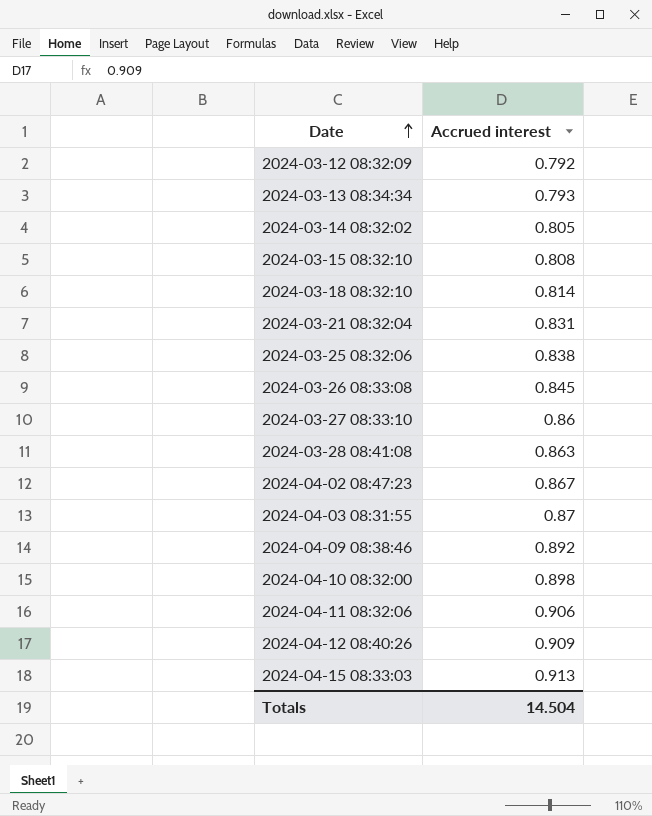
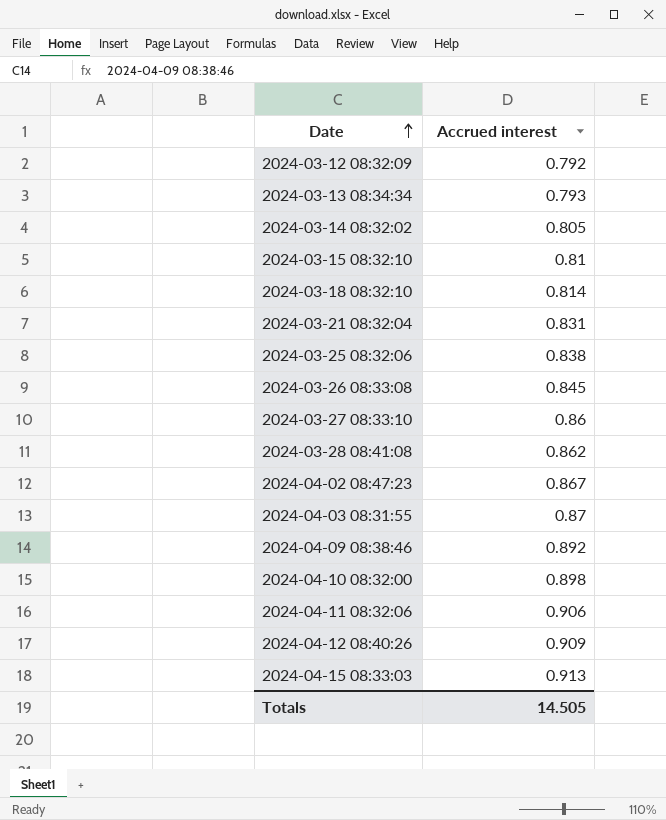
2024-03-15 08:32:10 | Accrued interest: 0.808 -> 0.81
2024-03-28 08:41:08 | Accrued interest: 0.863 -> 0.862
Totals | Accrued interest: 14.504 -> 14.505

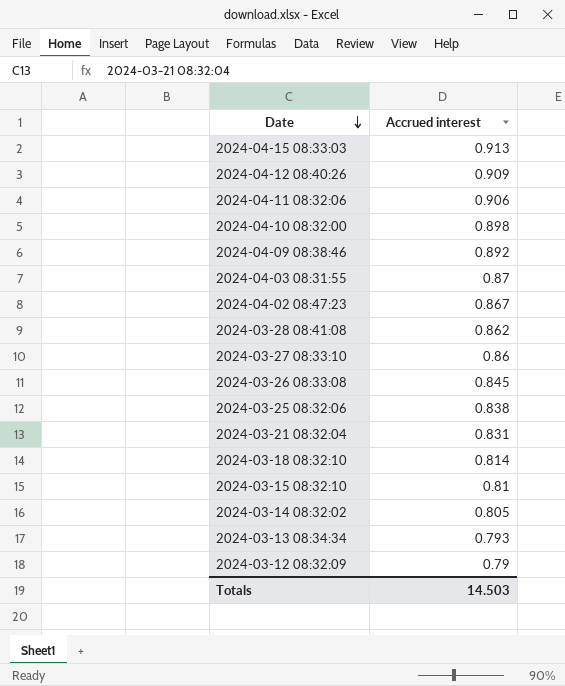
row order: Date ascending -> Date descending
2024-03-12 08:32:09 | Accrued interest: 0.792 -> 0.79
Totals | Accrued interest: 14.505 -> 14.503

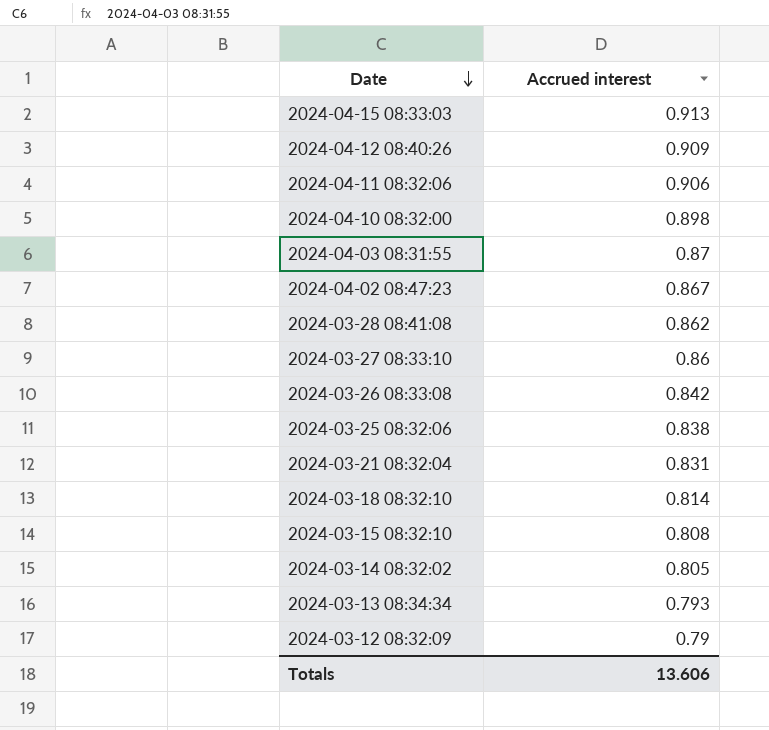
row 2024-04-09 08:38:46: 0.892 -> none
2024-03-26 08:33:08 | Accrued interest: 0.845 -> 0.842
2024-03-15 08:32:10 | Accrued interest: 0.81 -> 0.808
Totals | Accrued interest: 14.503 -> 13.606

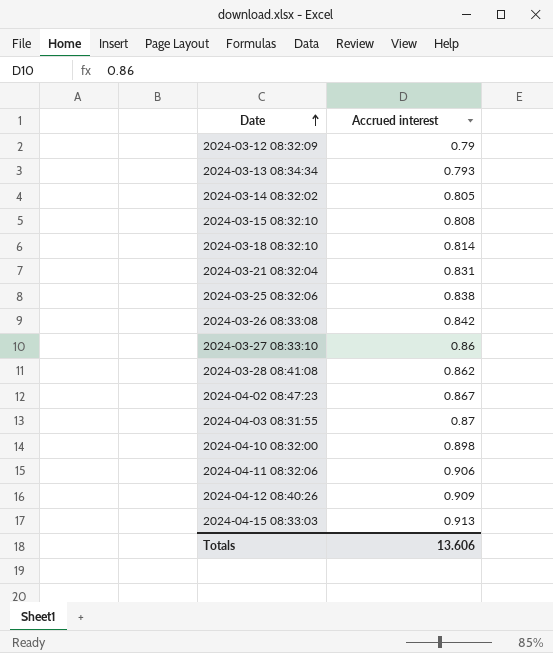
row order: Date descending -> Date ascending

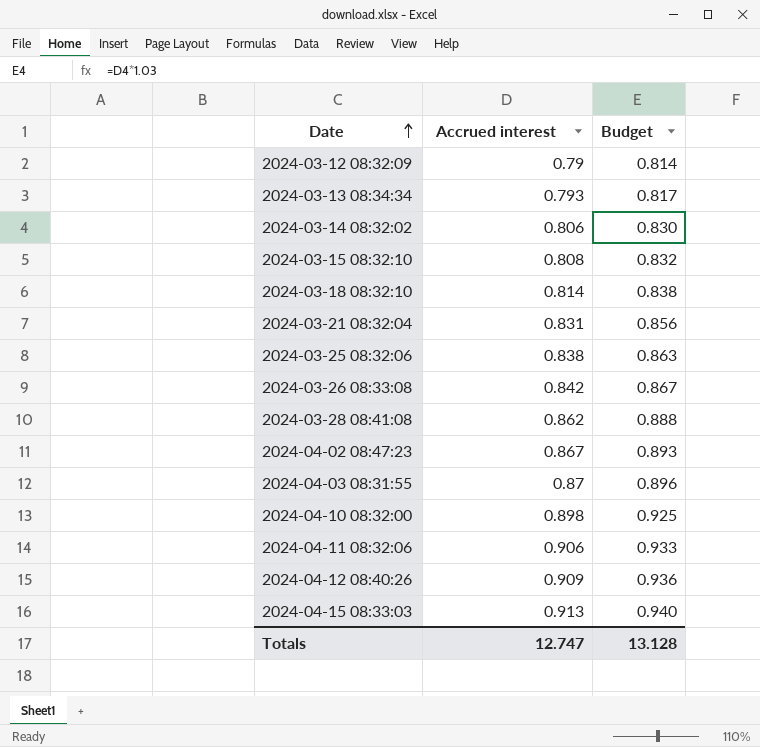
column Budget | formula: none -> [Accrued interest] * 1.03
row 2024-03-27 08:33:10: 0.86 -> none
2024-03-14 08:32:02 | Accrued interest: 0.805 -> 0.806
Totals | Accrued interest: 13.606 -> 12.747

